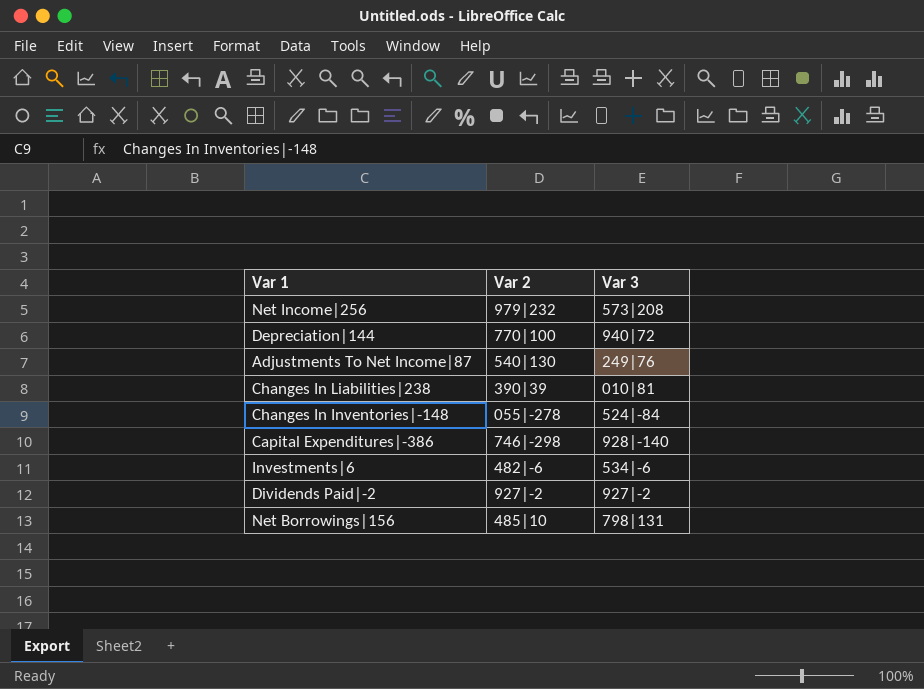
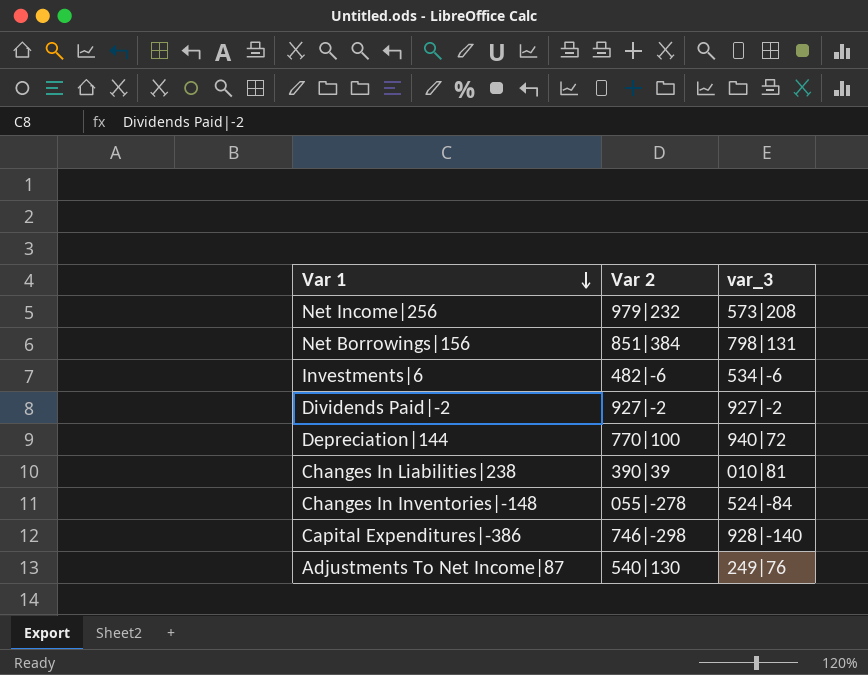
row order: none -> Var 1 descending
column name: Var 3 -> var_3
Net Borrowings|156 | Var 2: 485|10 -> 851|384

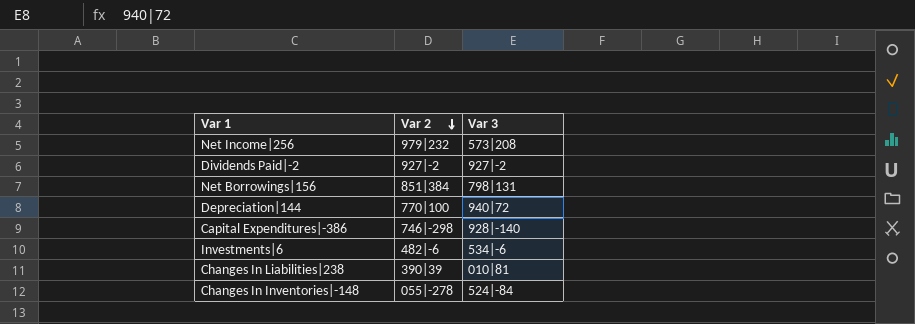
row order: Var 1 descending -> Var 2 descending
column name: var_3 -> Var 3
row Adjustments To Net Income|87: 540|130 | 249|76 -> none

